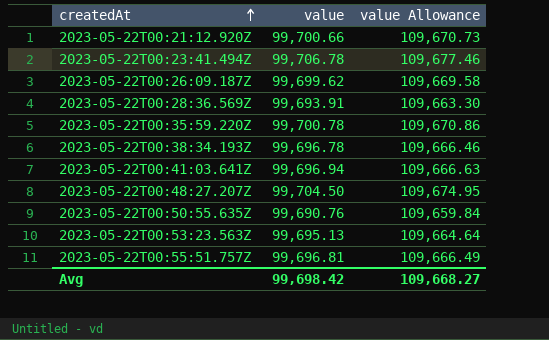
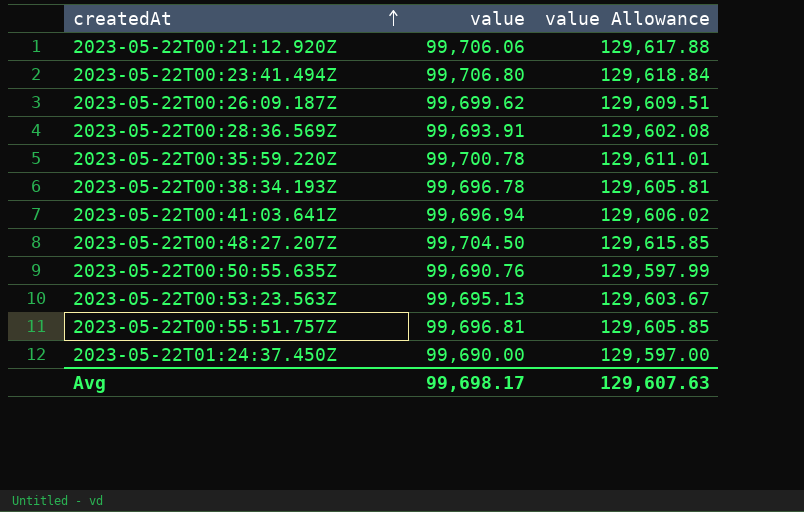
column value Allowance | formula: [value] * 1.1 -> [value] * 1.3
2023-05-22T00:21:12.920Z | value: 99,700.66 -> 99,706.06
2023-05-22T00:23:41.494Z | value: 99,706.78 -> 99,706.80
row 2023-05-22T01:24:37.450Z: none -> 99,690.00 | 129,597.00
Avg | value: 99,698.42 -> 99,698.17
Avg | value Allowance: 109,668.27 -> 129,607.63

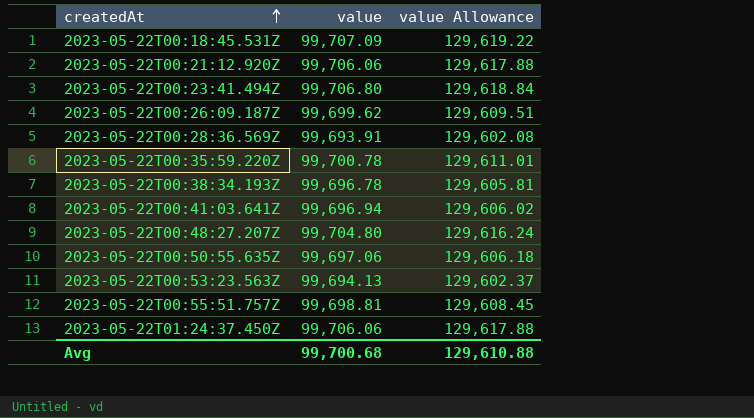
row 2023-05-22T00:18:45.531Z: none -> 99,707.09 | 129,619.22
2023-05-22T00:48:27.207Z | value: 99,704.50 -> 99,704.80
2023-05-22T00:48:27.207Z | value Allowance: 129,615.85 -> 129,616.24
2023-05-22T00:50:55.635Z | value: 99,690.76 -> 99,697.06
2023-05-22T00:50:55.635Z | value Allowance: 129,597.99 -> 129,606.18
2023-05-22T00:53:23.563Z | value: 99,695.13 -> 99,694.13
2023-05-22T00:53:23.563Z | value Allowance: 129,603.67 -> 129,602.37
2023-05-22T00:55:51.757Z | value: 99,696.81 -> 99,698.81
2023-05-22T00:55:51.757Z | value Allowance: 129,605.85 -> 129,608.45
2023-05-22T01:24:37.450Z | value: 99,690.00 -> 99,706.06
2023-05-22T01:24:37.450Z | value Allowance: 129,597.00 -> 129,617.88
Avg | value: 99,698.17 -> 99,700.68
Avg | value Allowance: 129,607.63 -> 129,610.88

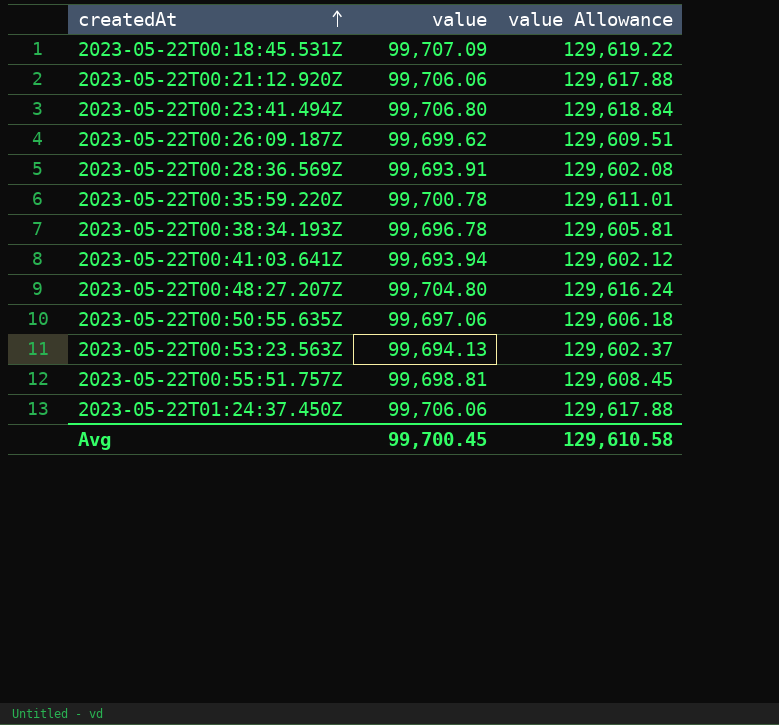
2023-05-22T00:41:03.641Z | value: 99,696.94 -> 99,693.94
2023-05-22T00:41:03.641Z | value Allowance: 129,606.02 -> 129,602.12
Avg | value: 99,700.68 -> 99,700.45
Avg | value Allowance: 129,610.88 -> 129,610.58

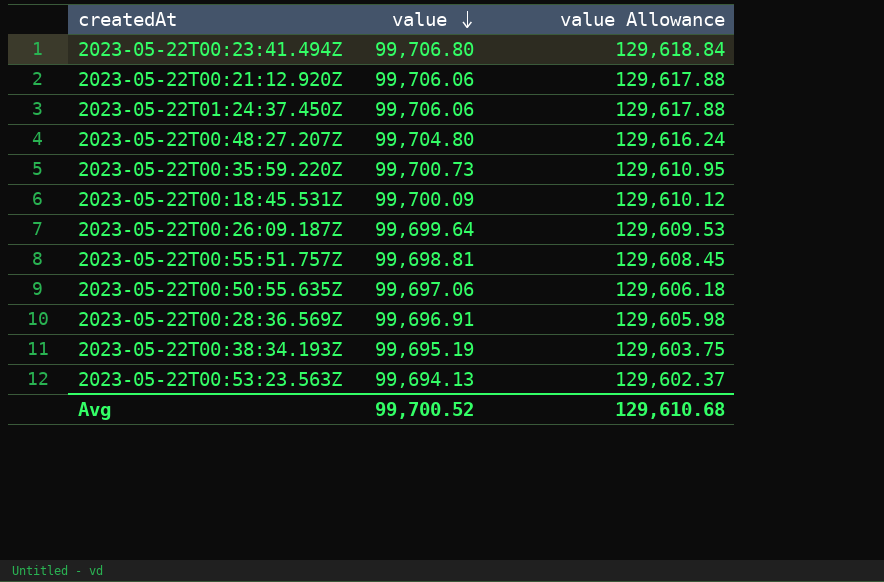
row order: createdAt ascending -> value descending
row 2023-05-22T00:41:03.641Z: 99,693.94 | 129,602.12 -> none
2023-05-22T00:35:59.220Z | value: 99,700.78 -> 99,700.73
2023-05-22T00:35:59.220Z | value Allowance: 129,611.01 -> 129,610.95
2023-05-22T00:18:45.531Z | value: 99,707.09 -> 99,700.09
2023-05-22T00:18:45.531Z | value Allowance: 129,619.22 -> 129,610.12
2023-05-22T00:26:09.187Z | value: 99,699.62 -> 99,699.64
2023-05-22T00:26:09.187Z | value Allowance: 129,609.51 -> 129,609.53
2023-05-22T00:28:36.569Z | value: 99,693.91 -> 99,696.91
2023-05-22T00:28:36.569Z | value Allowance: 129,602.08 -> 129,605.98
2023-05-22T00:38:34.193Z | value: 99,696.78 -> 99,695.19
2023-05-22T00:38:34.193Z | value Allowance: 129,605.81 -> 129,603.75
Avg | value: 99,700.45 -> 99,700.52
Avg | value Allowance: 129,610.58 -> 129,610.68

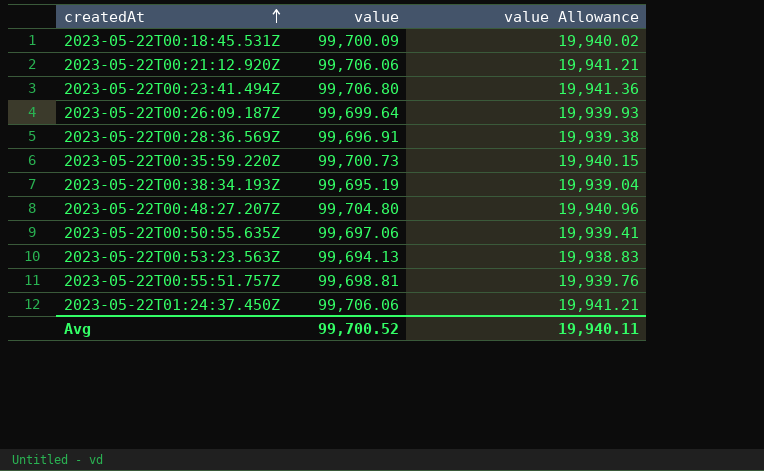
row order: value descending -> createdAt ascending
column value Allowance | formula: [value] * 1.3 -> [value] * 0.2
Avg | value Allowance: 129,610.68 -> 19,940.11

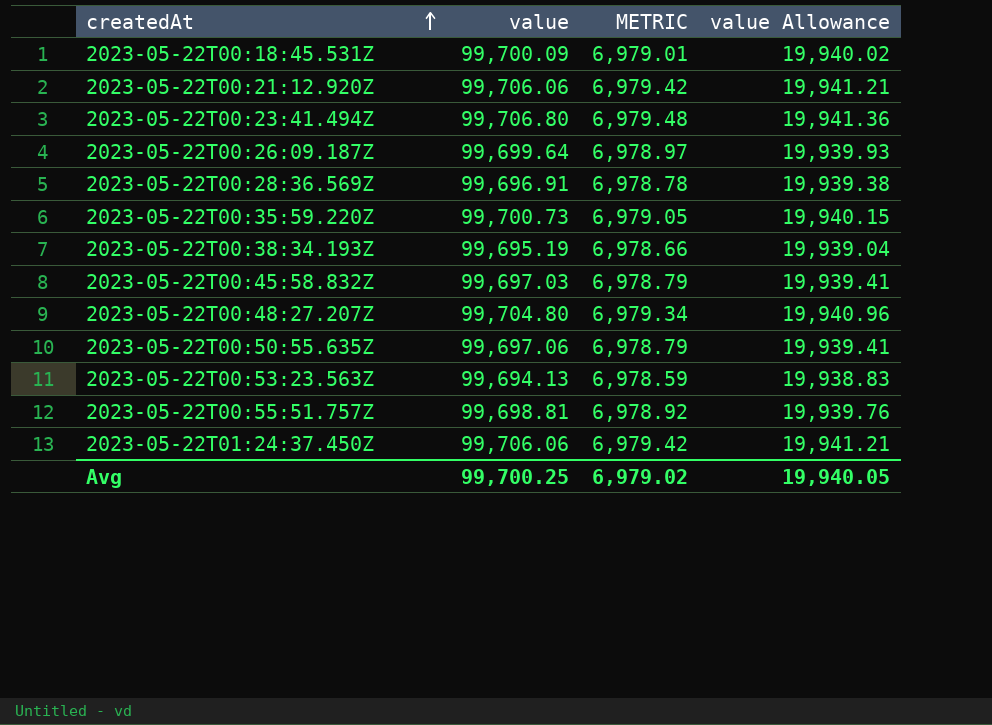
column METRIC | formula: none -> [value] * 0.07
row 2023-05-22T00:45:58.832Z: none -> 99,697.03 | 6,978.79 | 19,939.41
Avg | value: 99,700.52 -> 99,700.25
Avg | value Allowance: 19,940.11 -> 19,940.05

